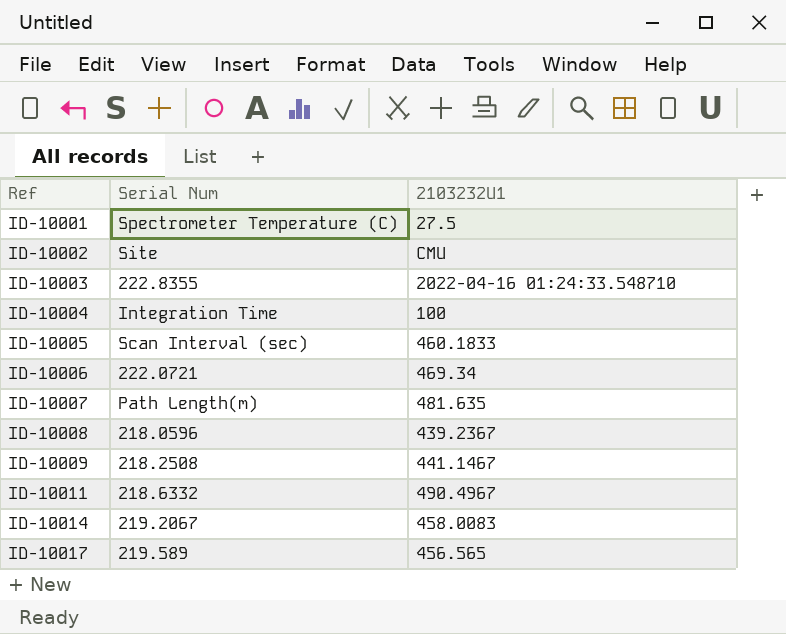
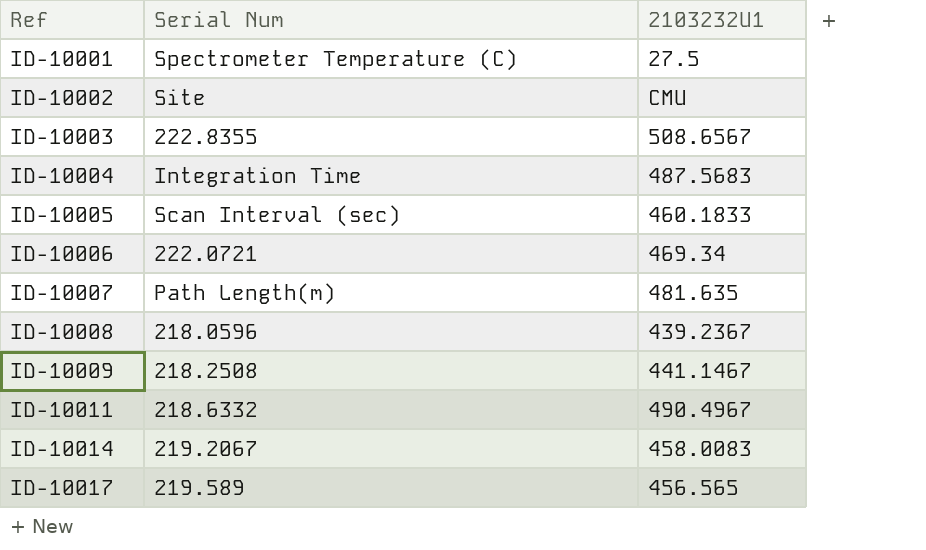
ID-10003 | 2103232U1: 2022-04-16 01:24:33.548710 -> 508.6567
ID-10004 | 2103232U1: 100 -> 487.5683

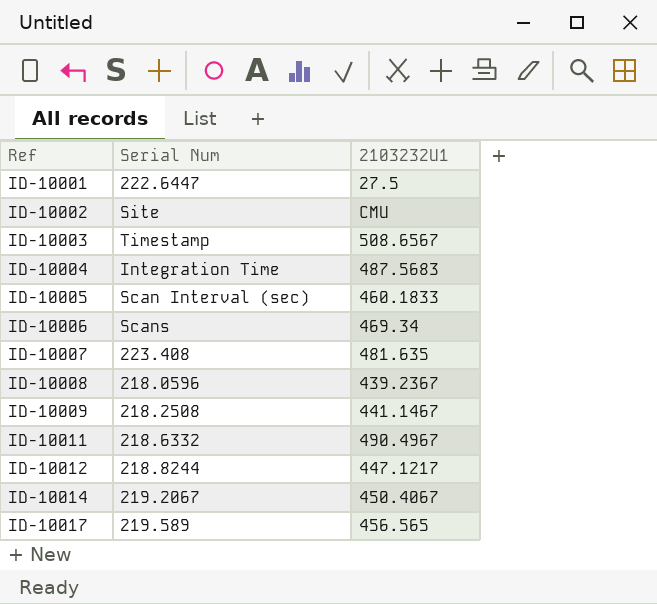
ID-10001 | Serial Num: Spectrometer Temperature (C) -> 222.6447
ID-10003 | Serial Num: 222.8355 -> Timestamp
ID-10006 | Serial Num: 222.0721 -> Scans
ID-10007 | Serial Num: Path Length(m) -> 223.408
row ID-10012: none -> 218.8244 | 447.1217
ID-10014 | 2103232U1: 458.0083 -> 450.4067

